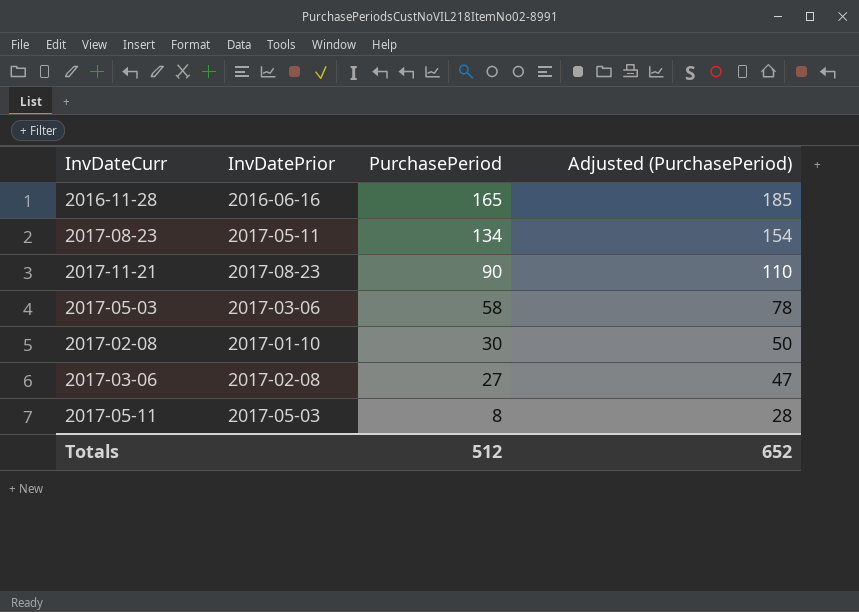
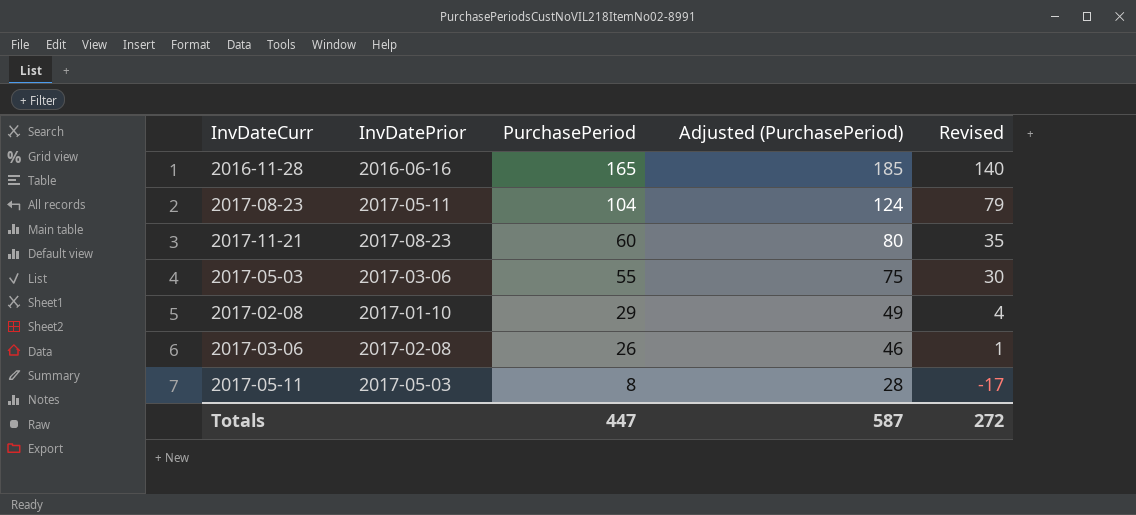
column Revised | formula: none -> [PurchasePeriod] - 25
2017-08-23 | PurchasePeriod: 134 -> 104
2017-08-23 | Adjusted (PurchasePeriod): 154 -> 124
2017-11-21 | PurchasePeriod: 90 -> 60
2017-11-21 | Adjusted (PurchasePeriod): 110 -> 80
2017-05-03 | PurchasePeriod: 58 -> 55
2017-05-03 | Adjusted (PurchasePeriod): 78 -> 75
2017-02-08 | PurchasePeriod: 30 -> 29
2017-02-08 | Adjusted (PurchasePeriod): 50 -> 49
2017-03-06 | PurchasePeriod: 27 -> 26
2017-03-06 | Adjusted (PurchasePeriod): 47 -> 46
Totals | PurchasePeriod: 512 -> 447
Totals | Adjusted (PurchasePeriod): 652 -> 587

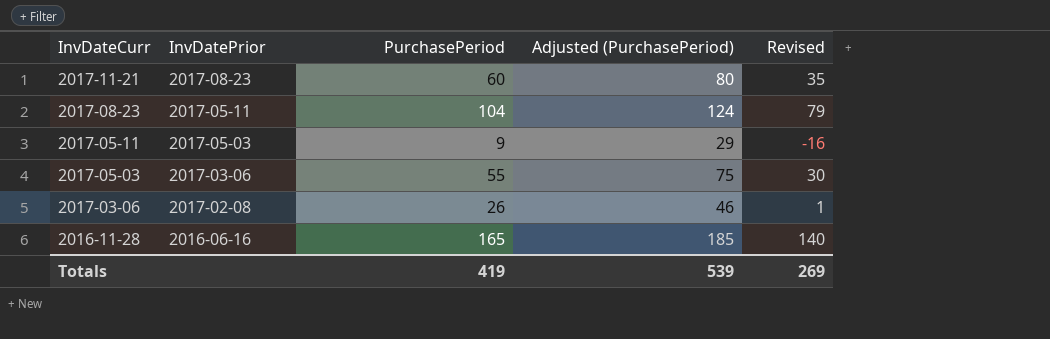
row order: PurchasePeriod descending -> InvDateCurr descending
row 2017-02-08: 2017-01-10 | 29 | 49 | 4 -> none
2017-05-11 | PurchasePeriod: 8 -> 9
2017-05-11 | Adjusted (PurchasePeriod): 28 -> 29
2017-05-11 | Revised: -17 -> -16
Totals | PurchasePeriod: 447 -> 419
Totals | Adjusted (PurchasePeriod): 587 -> 539
Totals | Revised: 272 -> 269

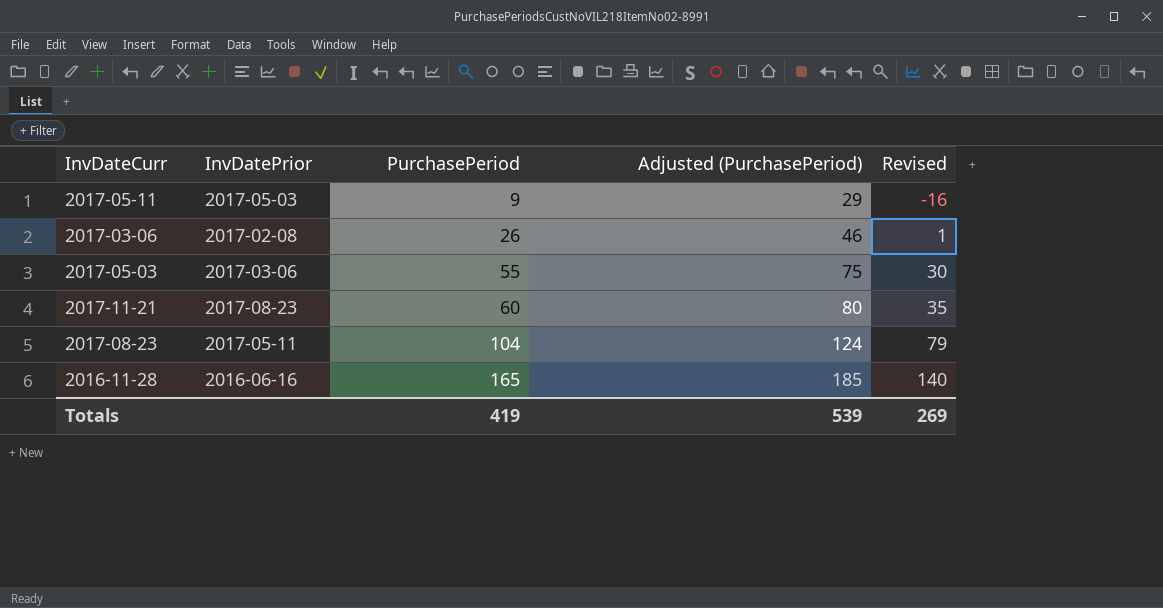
row order: InvDateCurr descending -> PurchasePeriod ascending

